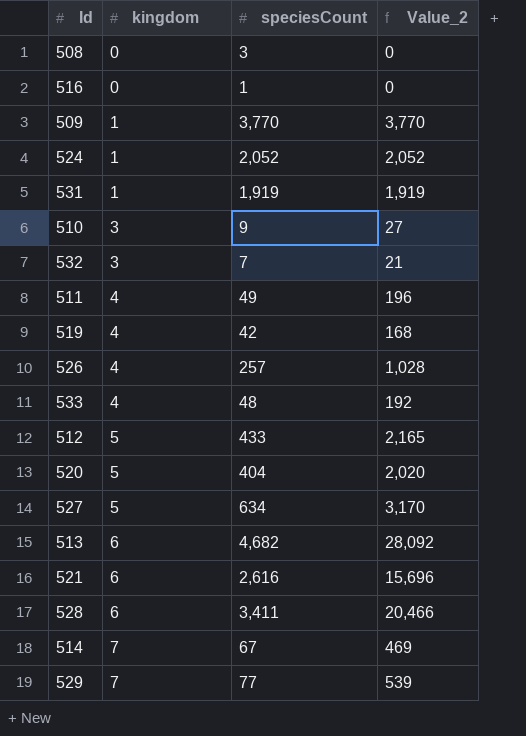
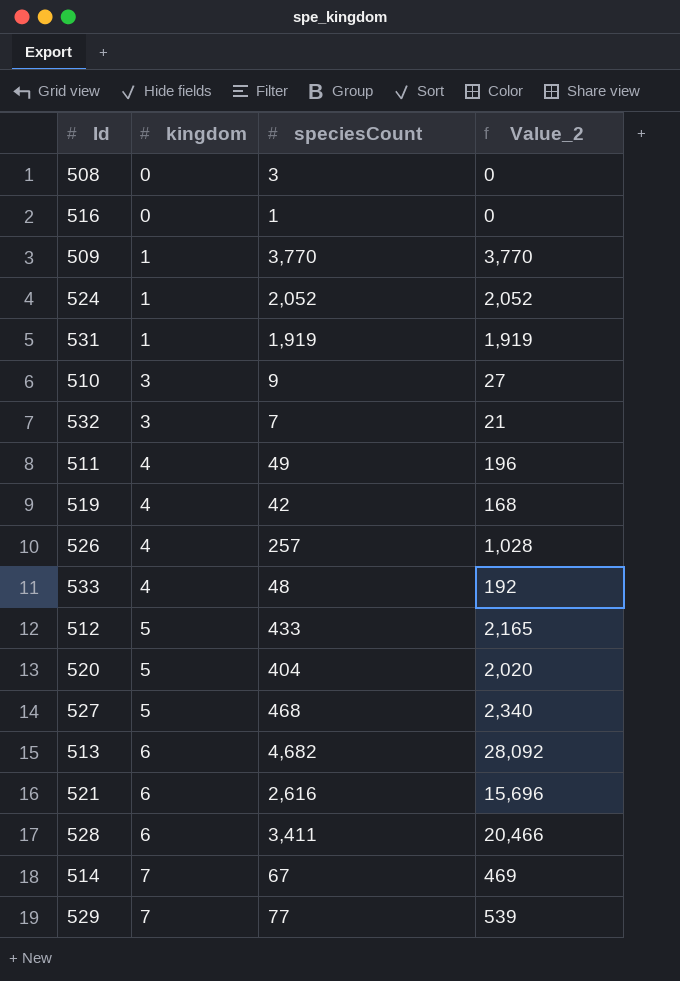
527 | speciesCount: 634 -> 468
527 | Value_2: 3,170 -> 2,340

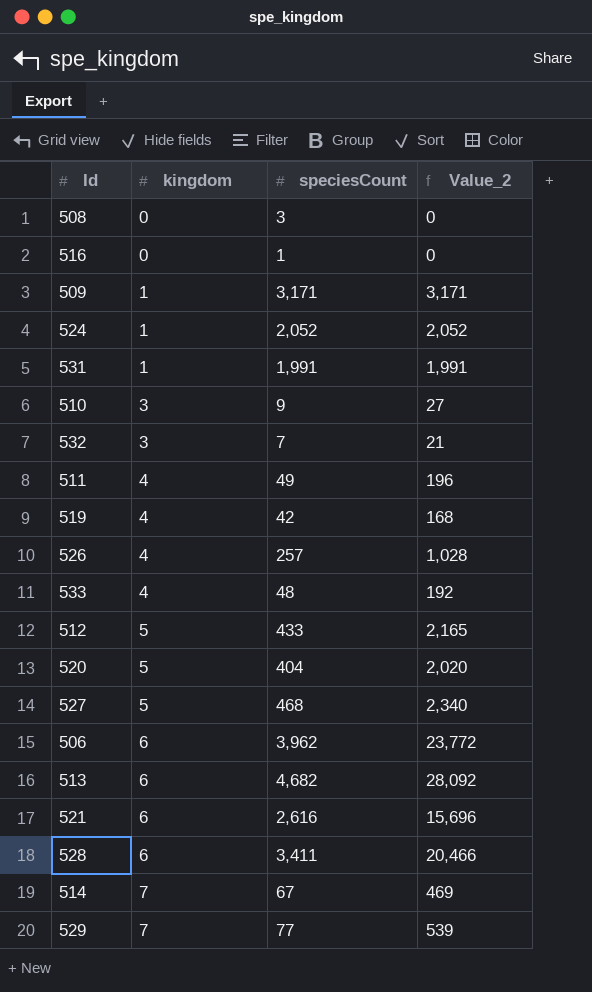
509 | speciesCount: 3,770 -> 3,171
509 | Value_2: 3,770 -> 3,171
531 | speciesCount: 1,919 -> 1,991
531 | Value_2: 1,919 -> 1,991
row 506: none -> 6 | 3,962 | 23,772

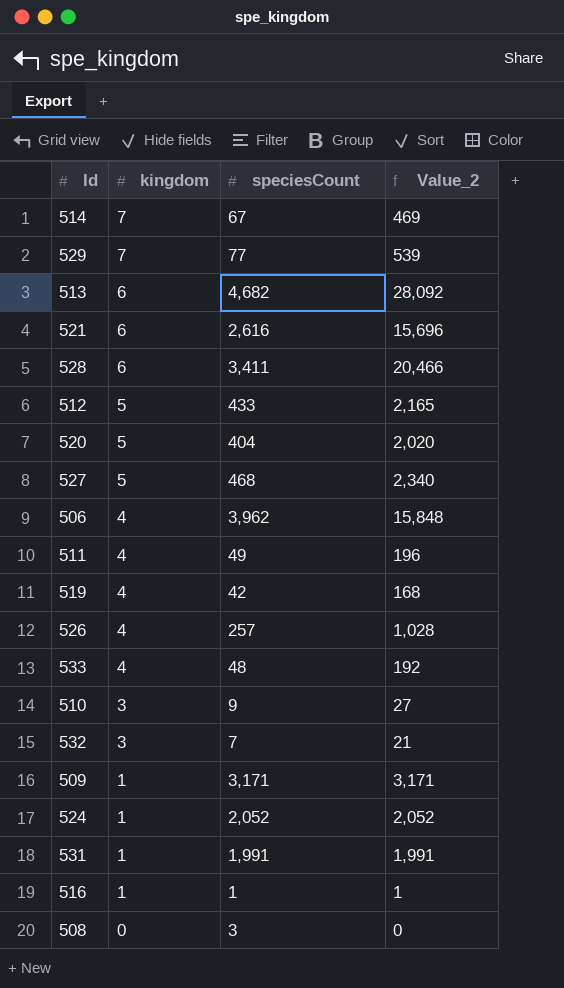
row order: kingdom ascending -> kingdom descending
506 | kingdom: 6 -> 4
506 | Value_2: 23,772 -> 15,848
516 | kingdom: 0 -> 1
516 | Value_2: 0 -> 1

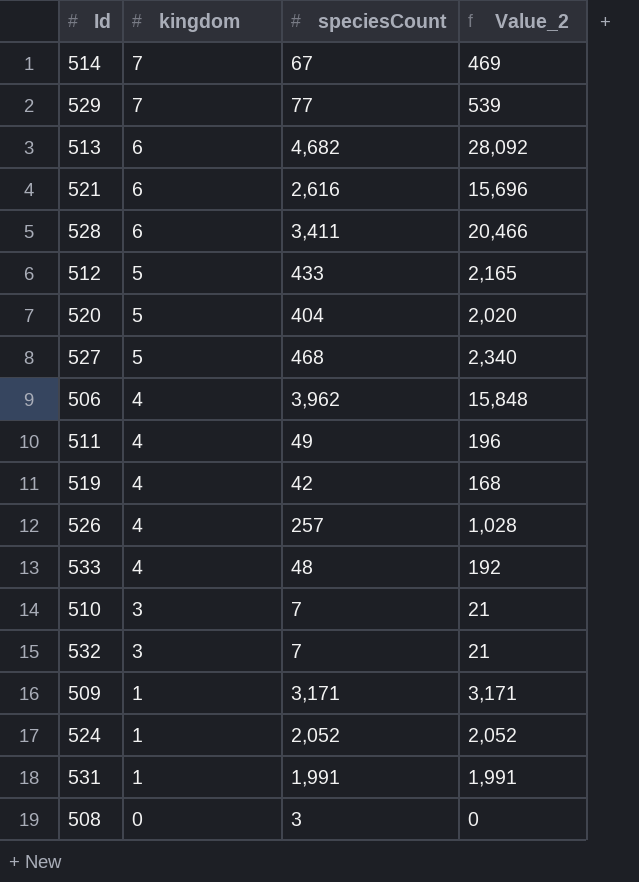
row 516: 1 | 1 | 1 -> none
510 | speciesCount: 9 -> 7
510 | Value_2: 27 -> 21

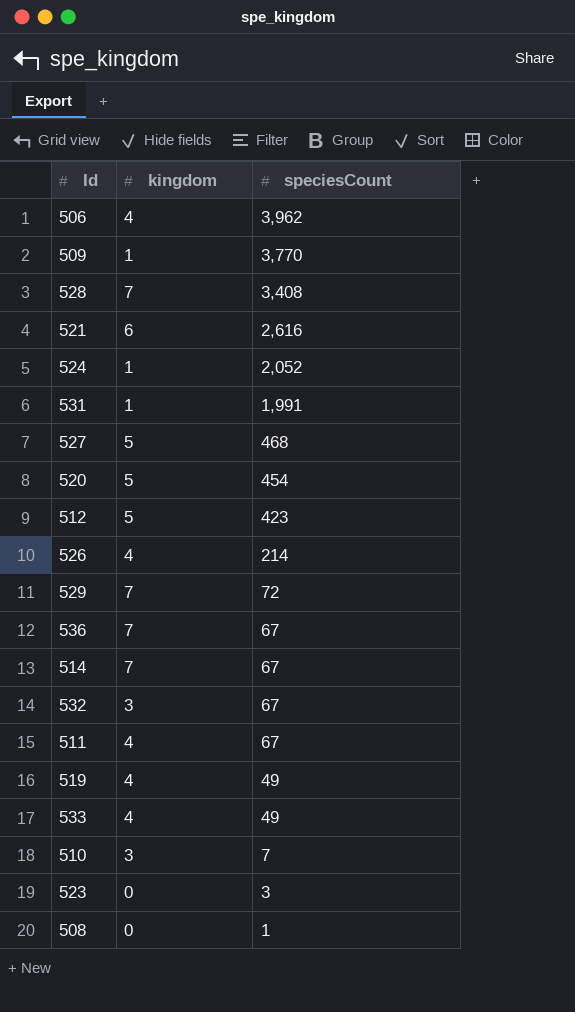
row order: kingdom descending -> speciesCount descending
column Value_2 | formula: [kingdom] * [speciesCount] -> none
row 513: 6 | 4,682 | 28,092 -> none
509 | speciesCount: 3,171 -> 3,770
528 | kingdom: 6 -> 7
528 | speciesCount: 3,411 -> 3,408
520 | speciesCount: 404 -> 454
512 | speciesCount: 433 -> 423
526 | speciesCount: 257 -> 214
529 | speciesCount: 77 -> 72
row 536: none -> 7 | 67
532 | speciesCount: 7 -> 67
511 | speciesCount: 49 -> 67
519 | speciesCount: 42 -> 49
533 | speciesCount: 48 -> 49
row 523: none -> 0 | 3
508 | speciesCount: 3 -> 1

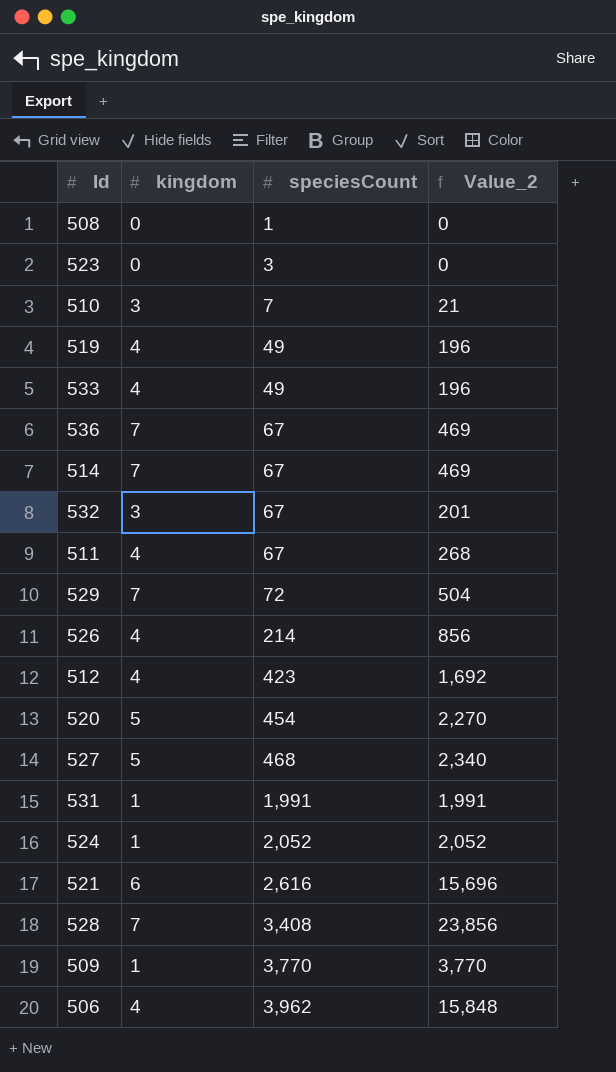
row order: speciesCount descending -> speciesCount ascending
column Value_2 | formula: none -> [kingdom] * [speciesCount]
512 | kingdom: 5 -> 4

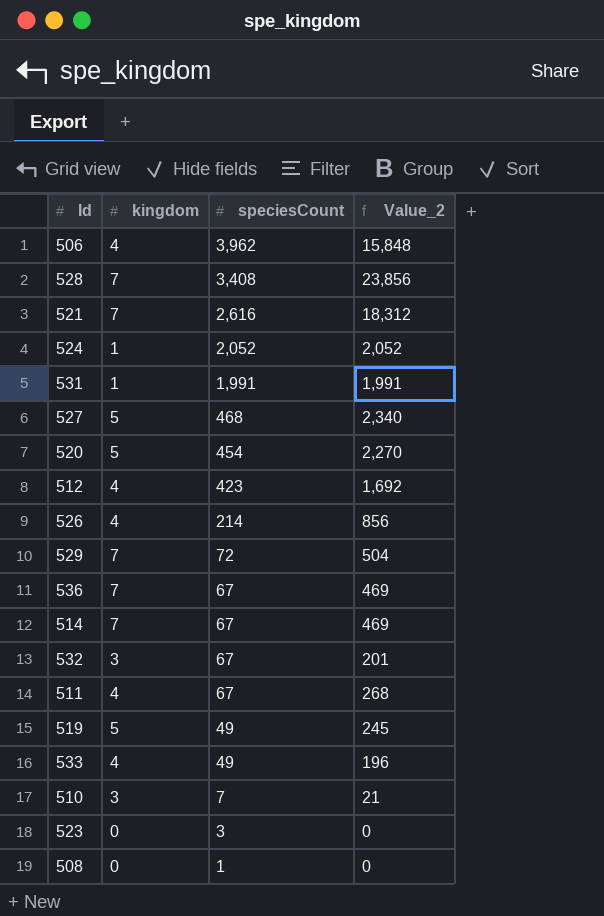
row order: speciesCount ascending -> speciesCount descending
row 509: 1 | 3,770 | 3,770 -> none
521 | kingdom: 6 -> 7
521 | Value_2: 15,696 -> 18,312
519 | kingdom: 4 -> 5
519 | Value_2: 196 -> 245

